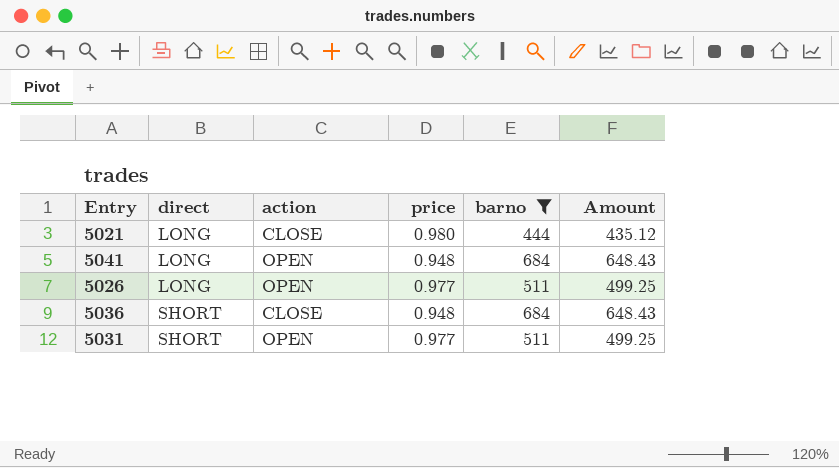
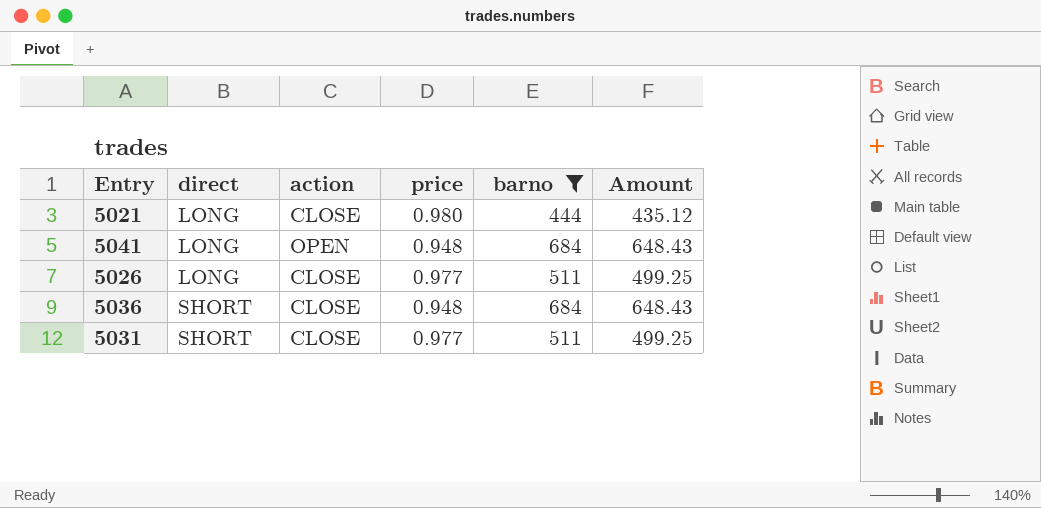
5026 | action: OPEN -> CLOSE
5031 | action: OPEN -> CLOSE

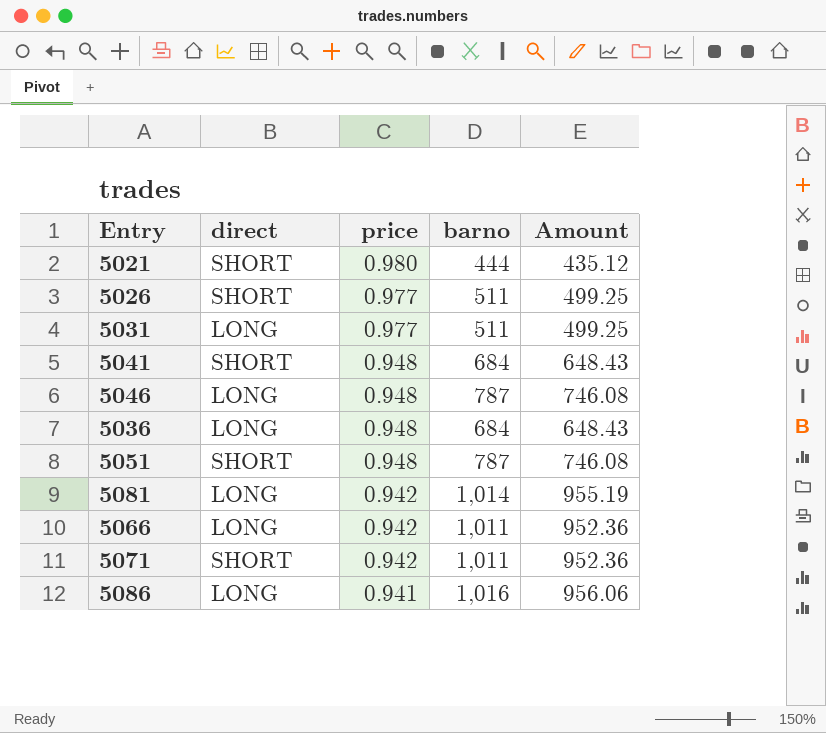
filter: barno <= 684 -> none
row order: direct ascending -> price descending
column action | position: 3 -> none
5021 | direct: LONG -> SHORT
5026 | direct: LONG -> SHORT
5031 | direct: SHORT -> LONG
5041 | direct: LONG -> SHORT
5036 | direct: SHORT -> LONG

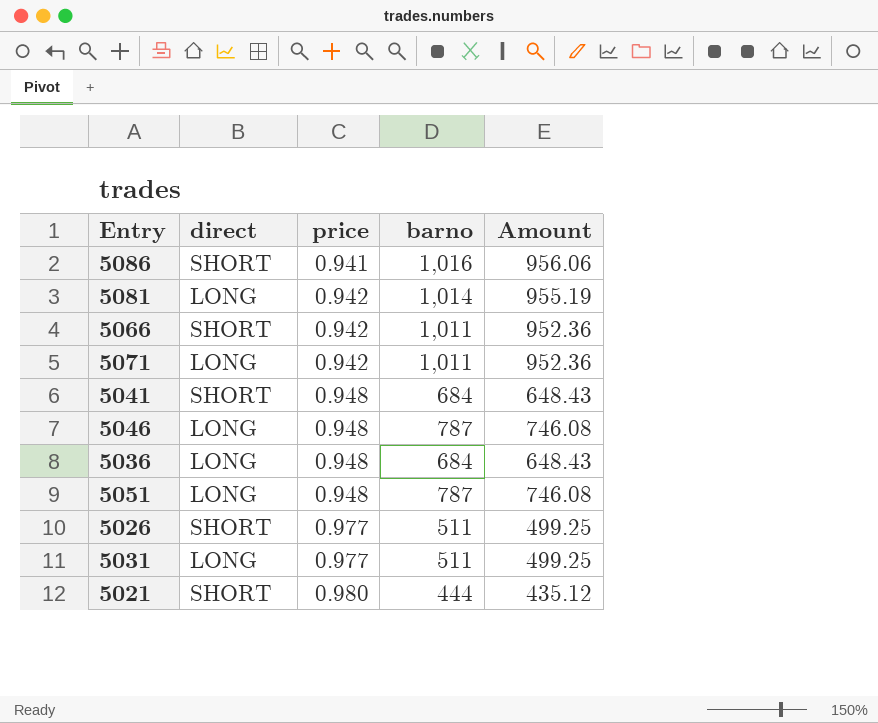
row order: price descending -> price ascending
5086 | direct: LONG -> SHORT
5066 | direct: LONG -> SHORT
5071 | direct: SHORT -> LONG
5051 | direct: SHORT -> LONG

